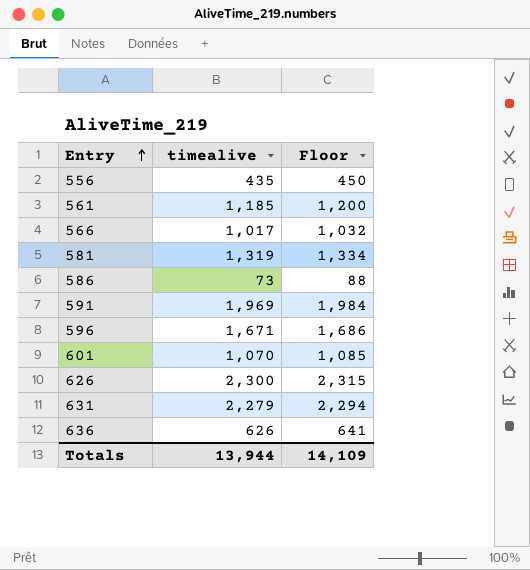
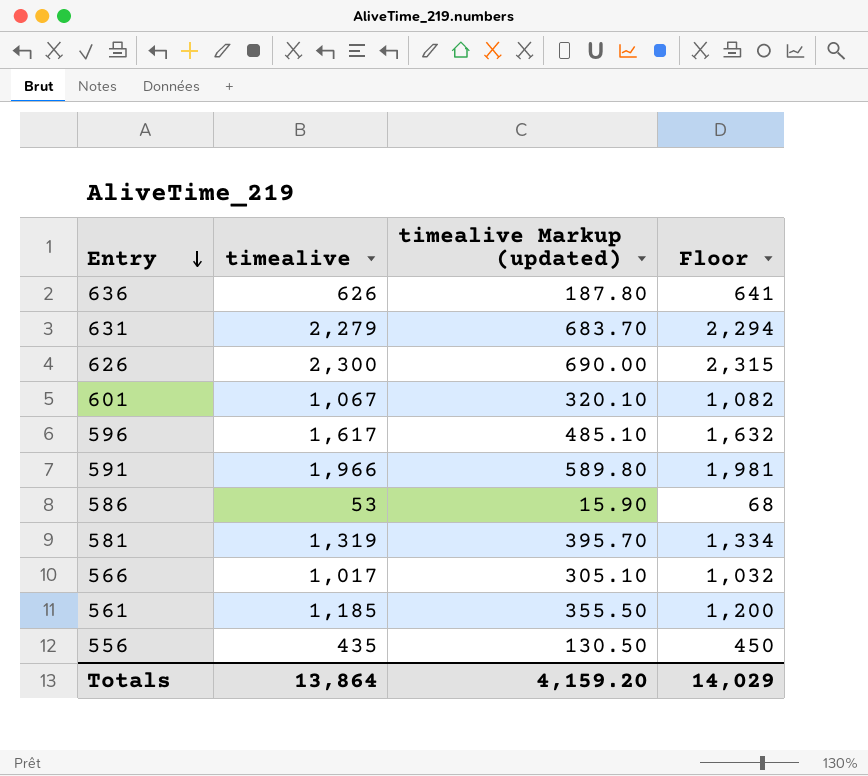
row order: Entry ascending -> Entry descending
column timealive Markup (updated) | formula: none -> [timealive] * 0.3
601 | timealive: 1,070 -> 1,067
601 | Floor: 1,085 -> 1,082
596 | timealive: 1,671 -> 1,617
596 | Floor: 1,686 -> 1,632
591 | timealive: 1,969 -> 1,966
591 | Floor: 1,984 -> 1,981
586 | timealive: 73 -> 53
586 | Floor: 88 -> 68
Totals | timealive: 13,944 -> 13,864
Totals | Floor: 14,109 -> 14,029

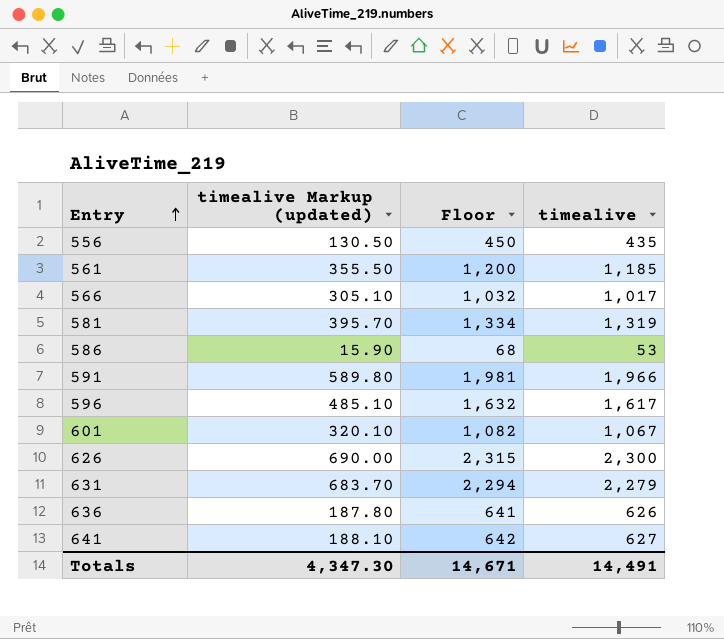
row order: Entry descending -> Entry ascending
column timealive | position: 2 -> 4
row 641: none -> 188.10 | 642 | 627
Totals | timealive Markup (updated): 4,159.20 -> 4,347.30
Totals | Floor: 14,029 -> 14,671
Totals | timealive: 13,864 -> 14,491

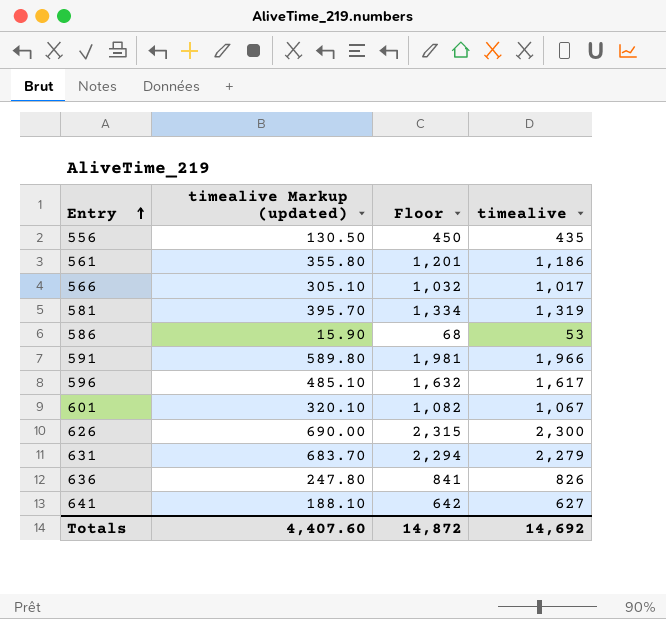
561 | timealive Markup (updated): 355.50 -> 355.80
561 | Floor: 1,200 -> 1,201
561 | timealive: 1,185 -> 1,186
636 | timealive Markup (updated): 187.80 -> 247.80
636 | Floor: 641 -> 841
636 | timealive: 626 -> 826
Totals | timealive Markup (updated): 4,347.30 -> 4,407.60
Totals | Floor: 14,671 -> 14,872
Totals | timealive: 14,491 -> 14,692

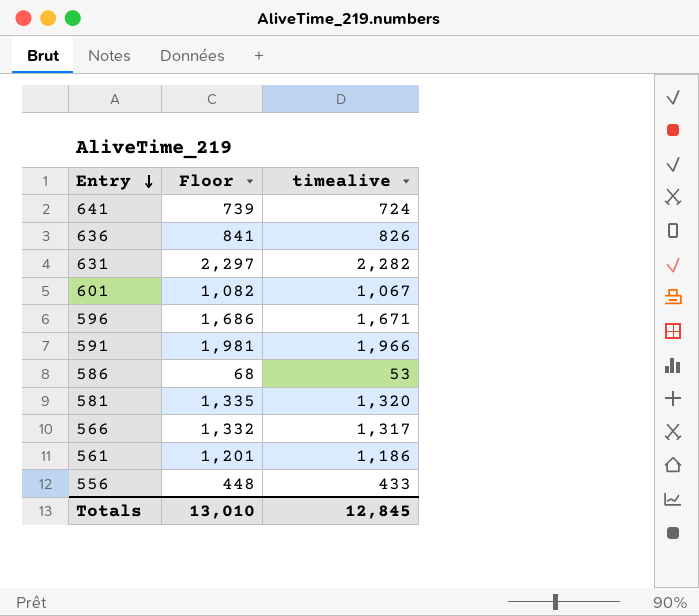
row order: Entry ascending -> Entry descending
column timealive Markup (updated) | formula: [timealive] * 0.3 -> none
row 626: 690.00 | 2,315 | 2,300 -> none
641 | Floor: 642 -> 739
641 | timealive: 627 -> 724
631 | Floor: 2,294 -> 2,297
631 | timealive: 2,279 -> 2,282
596 | Floor: 1,632 -> 1,686
596 | timealive: 1,617 -> 1,671
581 | Floor: 1,334 -> 1,335
581 | timealive: 1,319 -> 1,320
566 | Floor: 1,032 -> 1,332
566 | timealive: 1,017 -> 1,317
556 | Floor: 450 -> 448
556 | timealive: 435 -> 433
Totals | Floor: 14,872 -> 13,010
Totals | timealive: 14,692 -> 12,845

